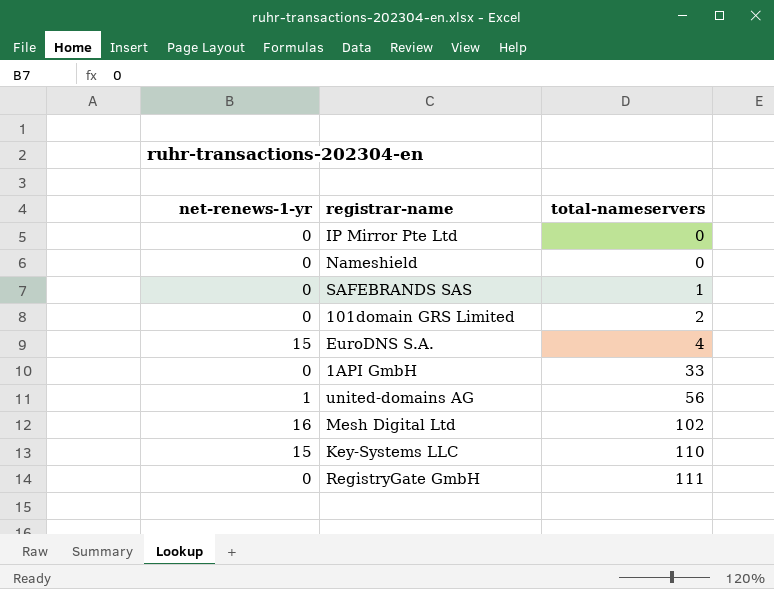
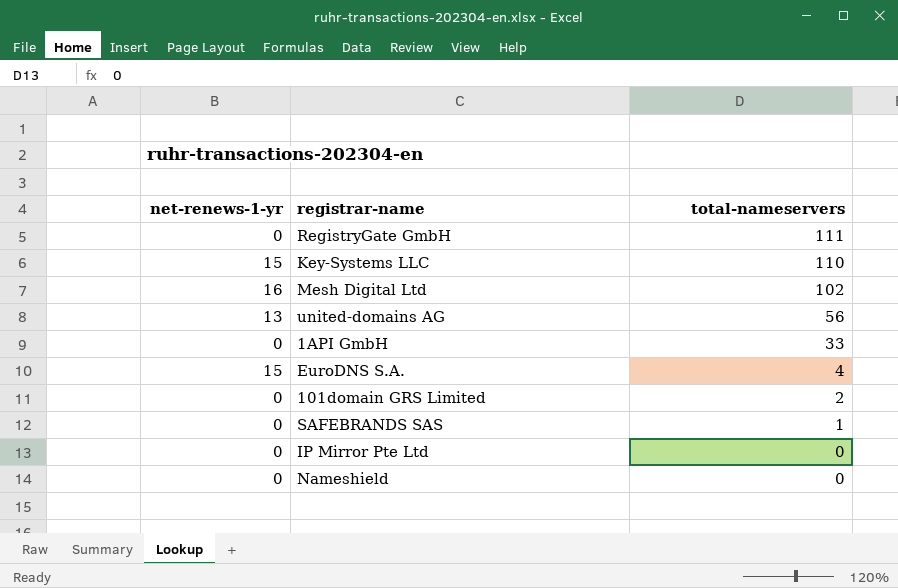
row order: total-nameservers ascending -> total-nameservers descending
united-domains AG | net-renews-1-yr: 1 -> 13

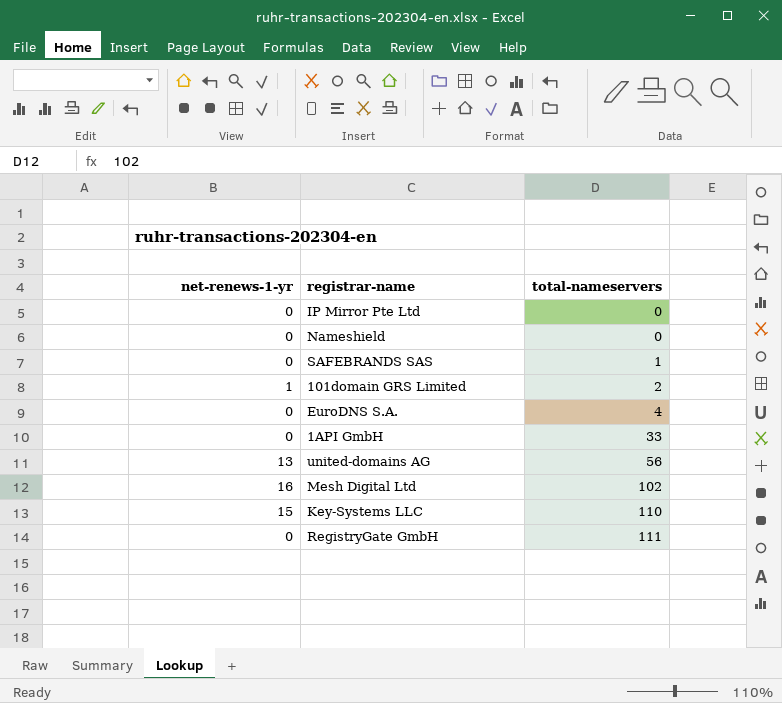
row order: total-nameservers descending -> total-nameservers ascending
101domain GRS Limited | net-renews-1-yr: 0 -> 1
EuroDNS S.A. | net-renews-1-yr: 15 -> 0

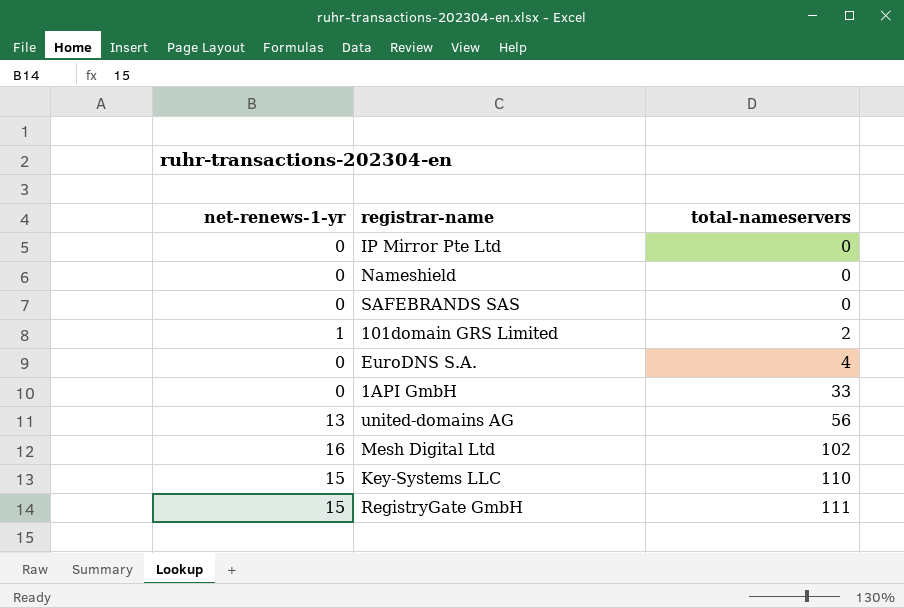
SAFEBRANDS SAS | total-nameservers: 1 -> 0
RegistryGate GmbH | net-renews-1-yr: 0 -> 15

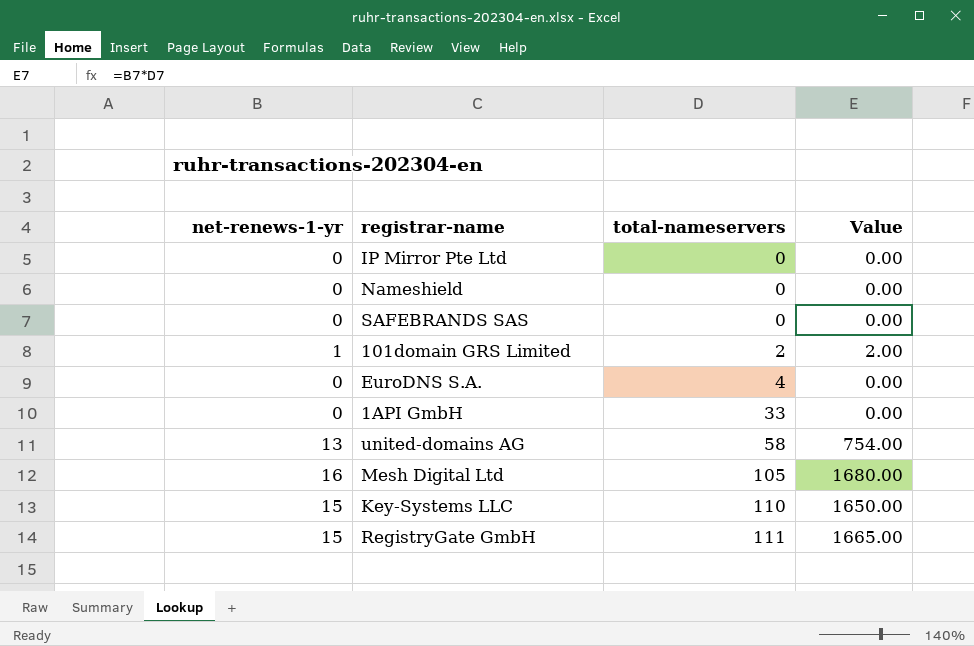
column Value | formula: none -> [net-renews-1-yr] * [total-nameservers]
united-domains AG | total-nameservers: 56 -> 58
Mesh Digital Ltd | total-nameservers: 102 -> 105

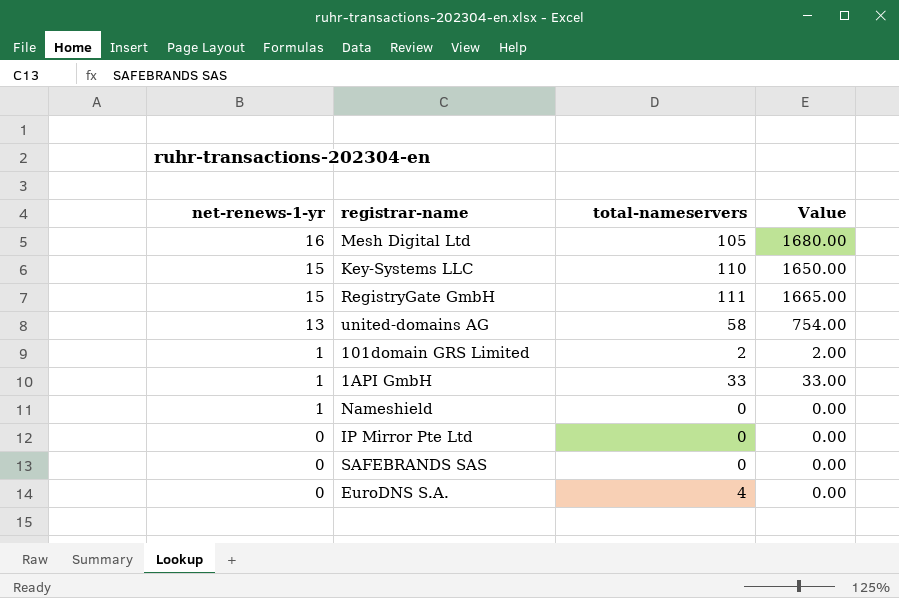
row order: total-nameservers ascending -> net-renews-1-yr descending
1API GmbH | net-renews-1-yr: 0 -> 1
1API GmbH | Value: 0.00 -> 33.00
Nameshield | net-renews-1-yr: 0 -> 1

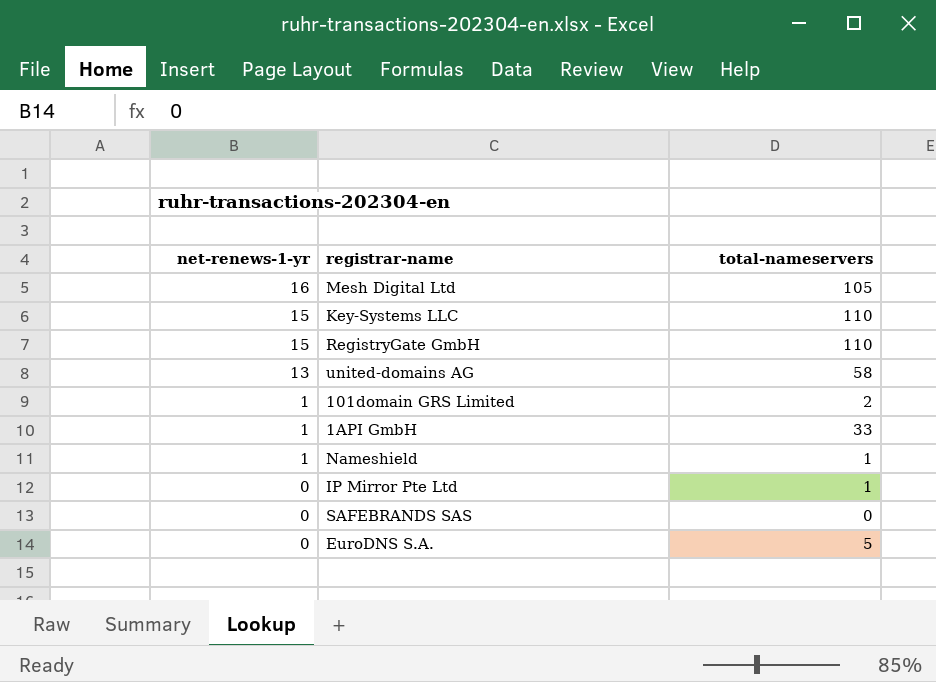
column Value | formula: [net-renews-1-yr] * [total-nameservers] -> none
RegistryGate GmbH | total-nameservers: 111 -> 110
Nameshield | total-nameservers: 0 -> 1
IP Mirror Pte Ltd | total-nameservers: 0 -> 1
EuroDNS S.A. | total-nameservers: 4 -> 5

